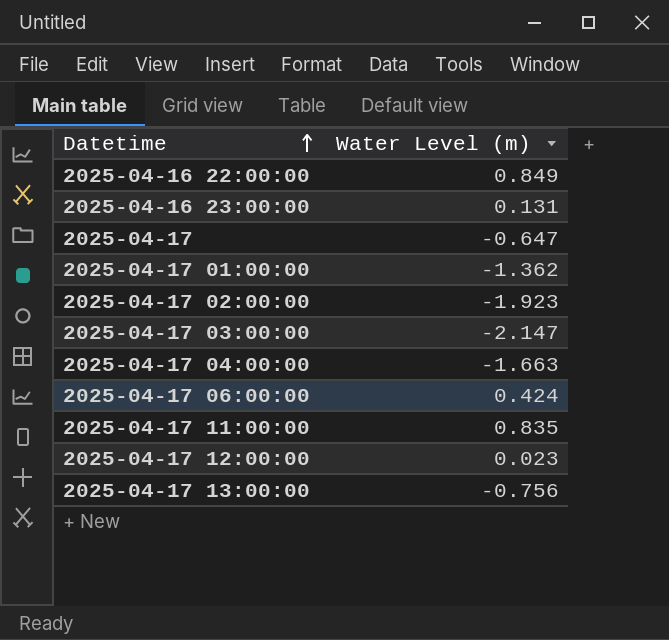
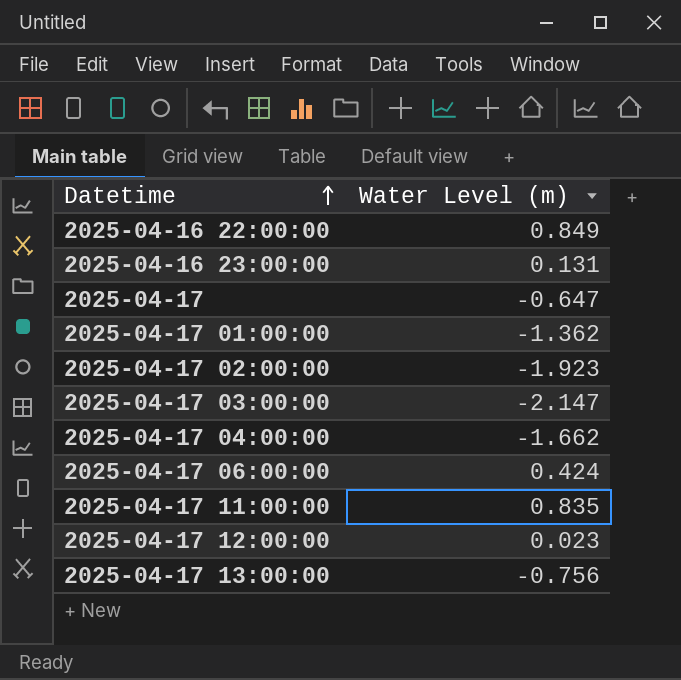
2025-04-17 04:00:00 | Water Level (m): -1.663 -> -1.662

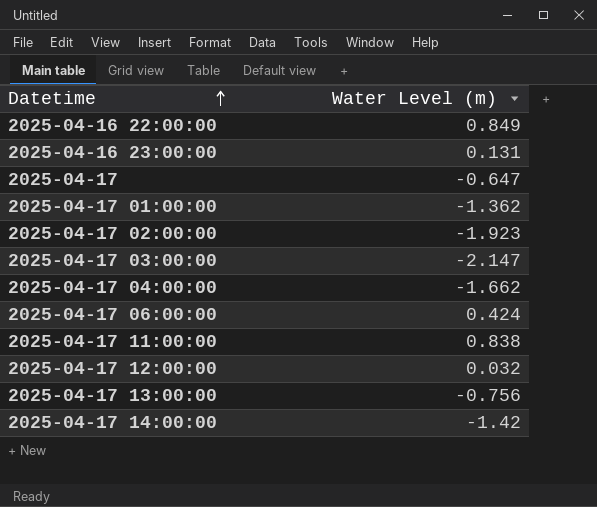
2025-04-17 11:00:00 | Water Level (m): 0.835 -> 0.838
2025-04-17 12:00:00 | Water Level (m): 0.023 -> 0.032
row 2025-04-17 14:00:00: none -> -1.42

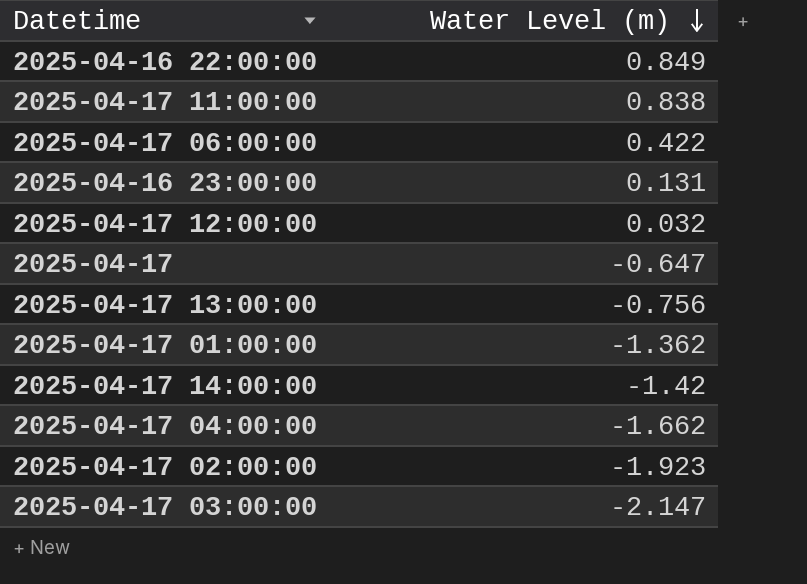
row order: Datetime ascending -> Water Level (m) descending
2025-04-17 06:00:00 | Water Level (m): 0.424 -> 0.422

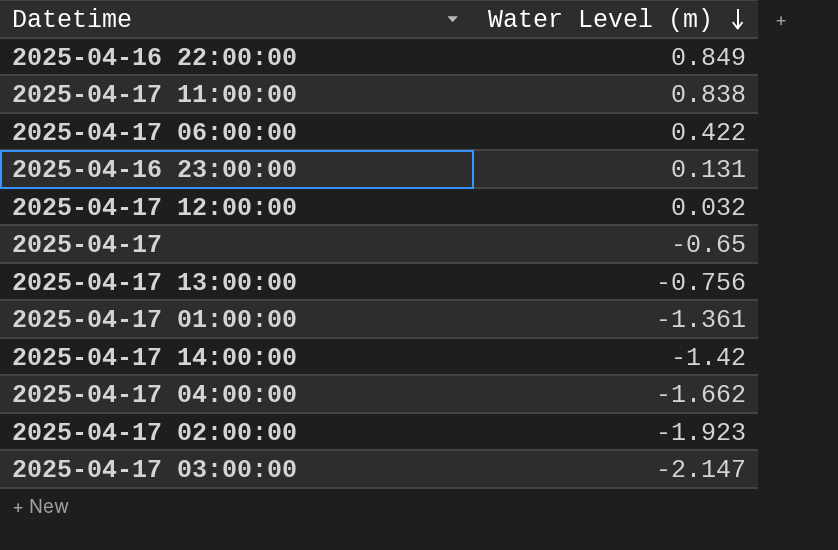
2025-04-17 | Water Level (m): -0.647 -> -0.65
2025-04-17 01:00:00 | Water Level (m): -1.362 -> -1.361

